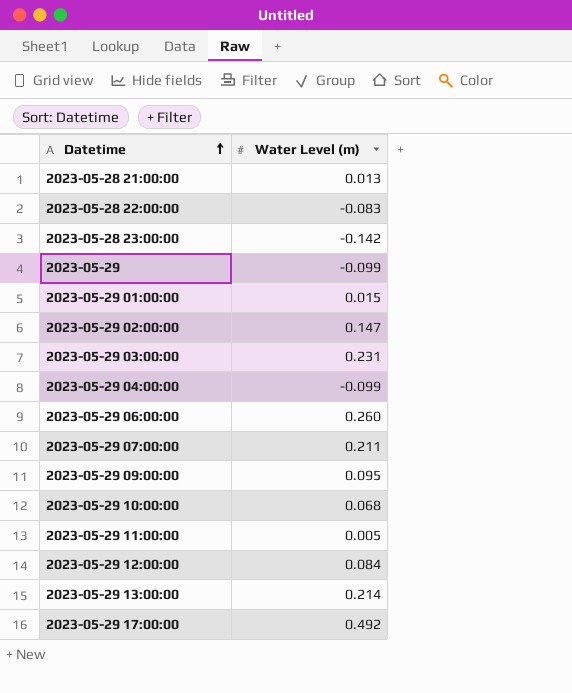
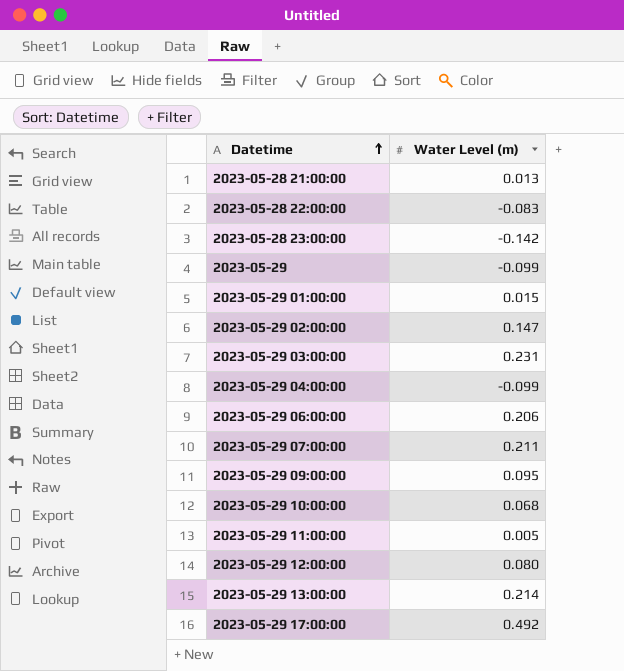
2023-05-29 06:00:00 | Water Level (m): 0.260 -> 0.206
2023-05-29 12:00:00 | Water Level (m): 0.084 -> 0.080

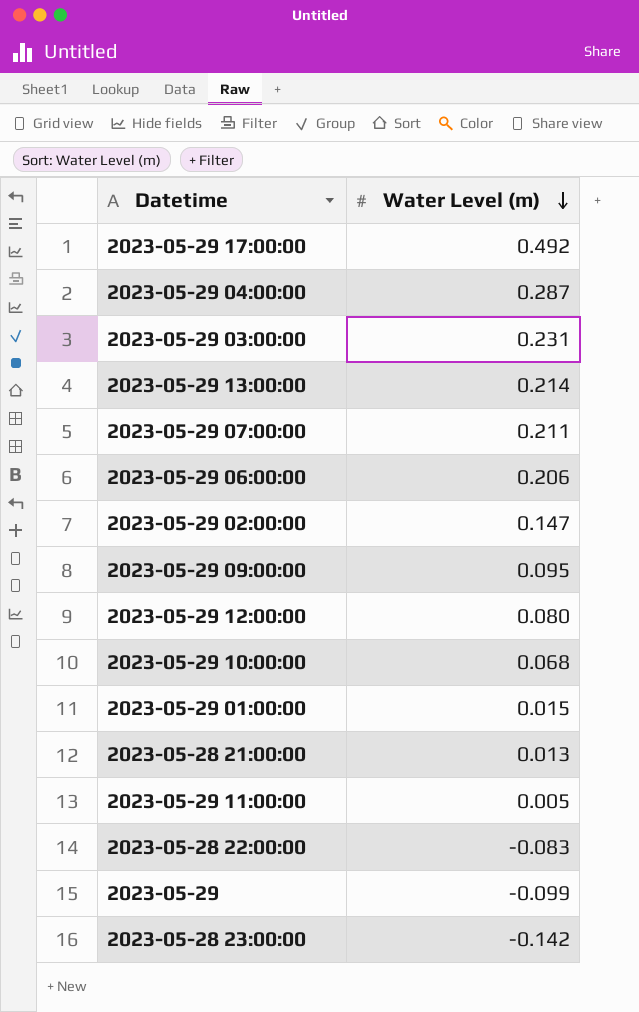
row order: Datetime ascending -> Water Level (m) descending
2023-05-29 04:00:00 | Water Level (m): -0.099 -> 0.287

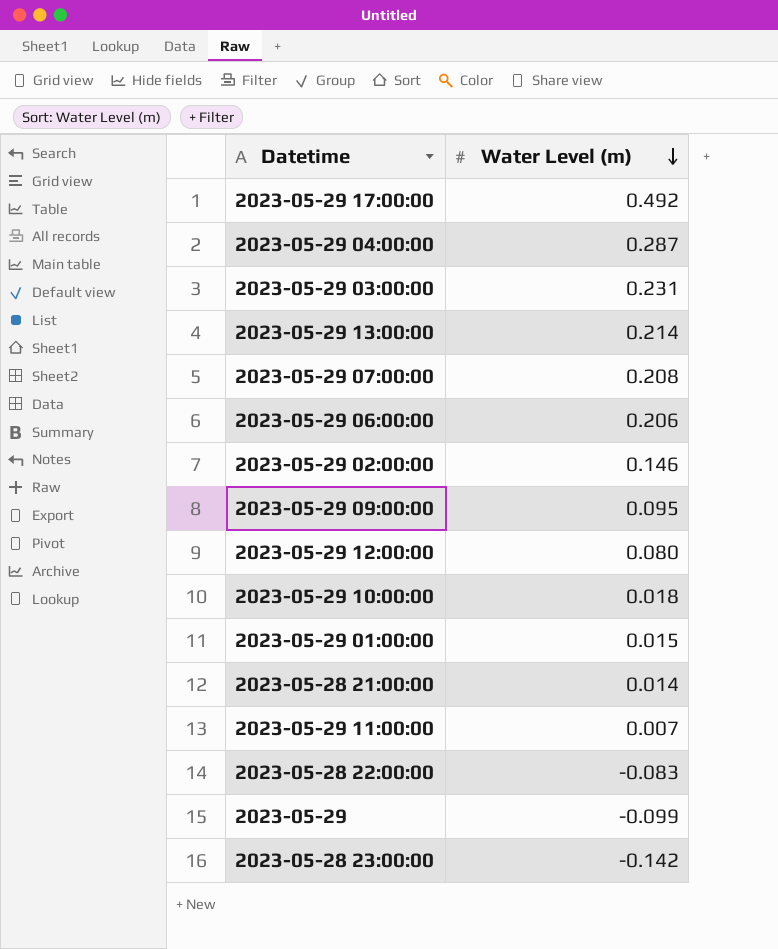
2023-05-29 07:00:00 | Water Level (m): 0.211 -> 0.208
2023-05-29 02:00:00 | Water Level (m): 0.147 -> 0.146
2023-05-29 10:00:00 | Water Level (m): 0.068 -> 0.018
2023-05-28 21:00:00 | Water Level (m): 0.013 -> 0.014
2023-05-29 11:00:00 | Water Level (m): 0.005 -> 0.007

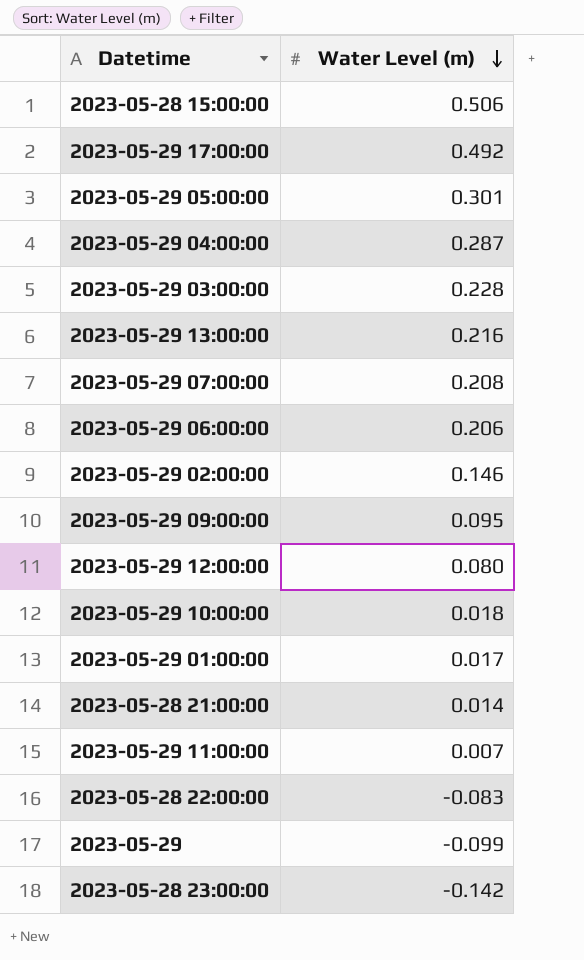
row 2023-05-28 15:00:00: none -> 0.506
row 2023-05-29 05:00:00: none -> 0.301
2023-05-29 03:00:00 | Water Level (m): 0.231 -> 0.228
2023-05-29 13:00:00 | Water Level (m): 0.214 -> 0.216
2023-05-29 01:00:00 | Water Level (m): 0.015 -> 0.017

